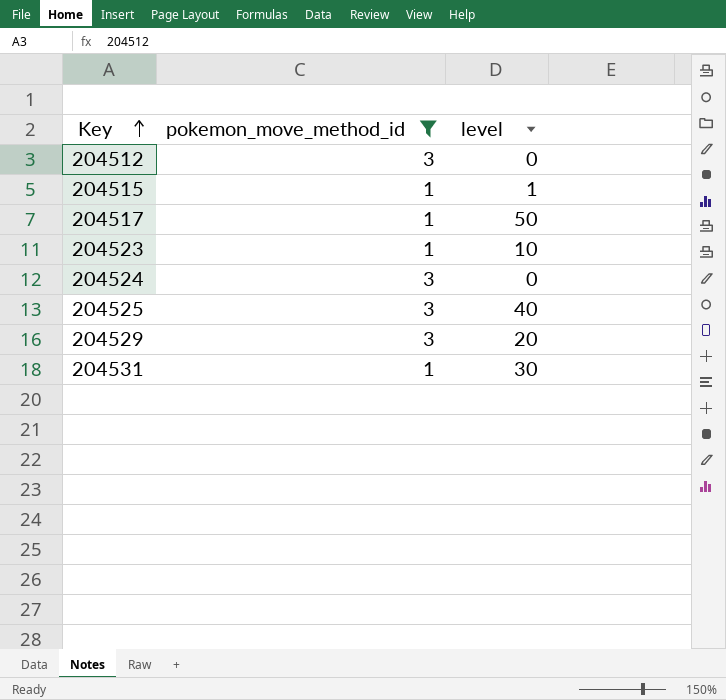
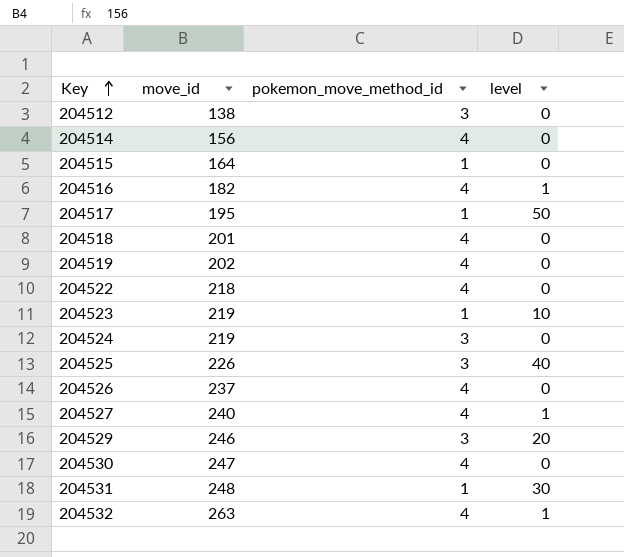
filter: pokemon_move_method_id != 4 -> none
column move_id | position: none -> 2
204515 | level: 1 -> 0

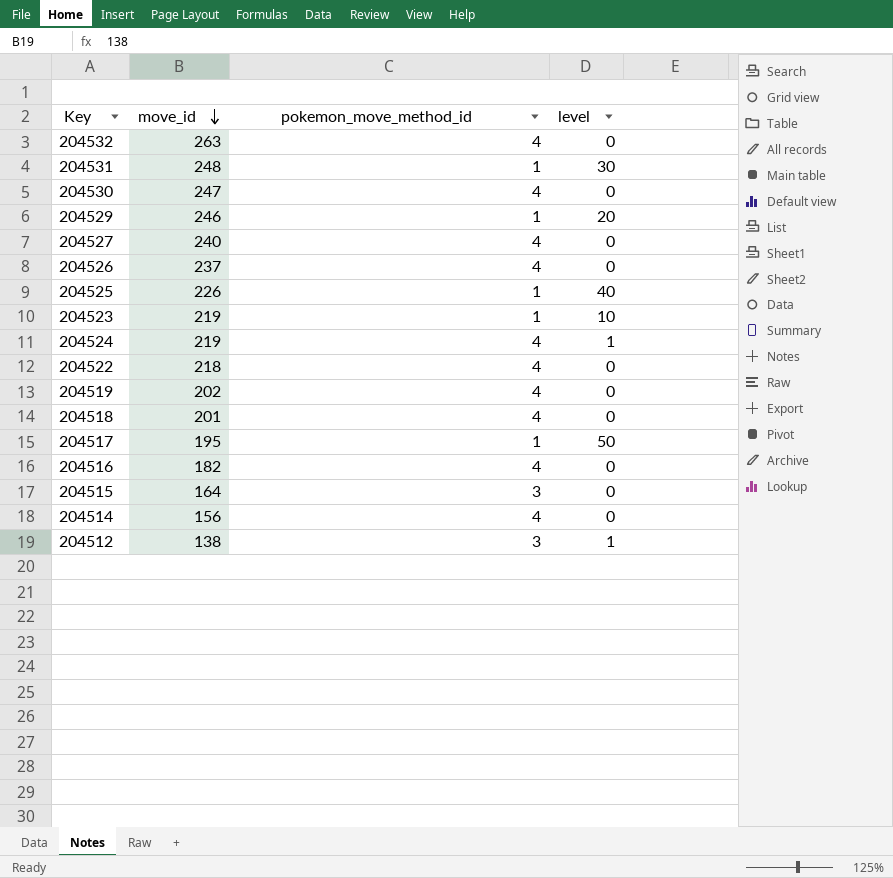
row order: Key ascending -> move_id descending
204532 | level: 1 -> 0
204529 | pokemon_move_method_id: 3 -> 1
204527 | level: 1 -> 0
204525 | pokemon_move_method_id: 3 -> 1
204524 | pokemon_move_method_id: 3 -> 4
204524 | level: 0 -> 1
204516 | level: 1 -> 0
204515 | pokemon_move_method_id: 1 -> 3
204512 | level: 0 -> 1

